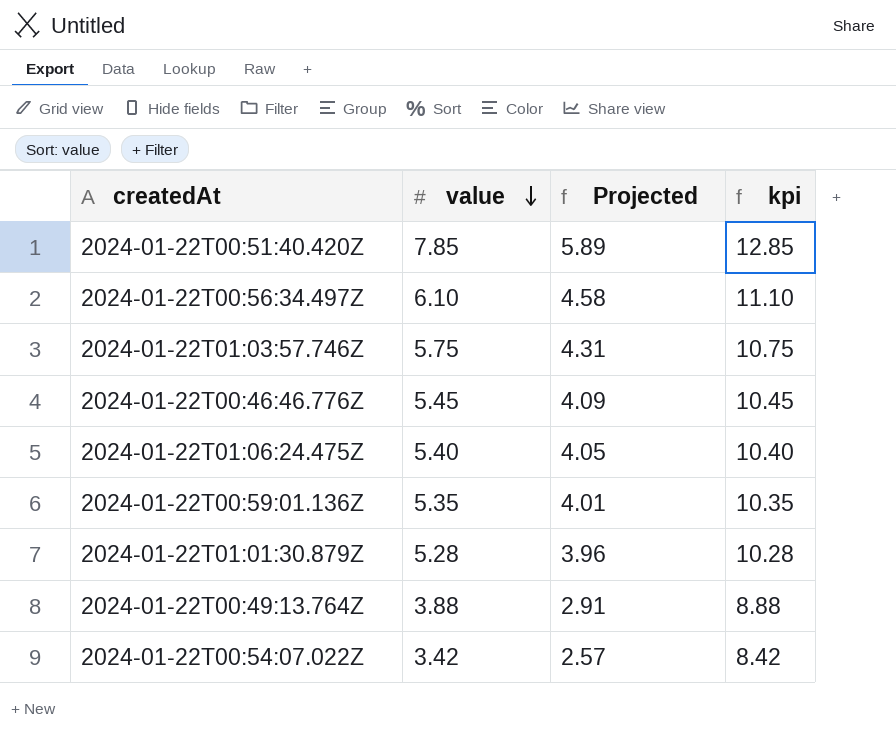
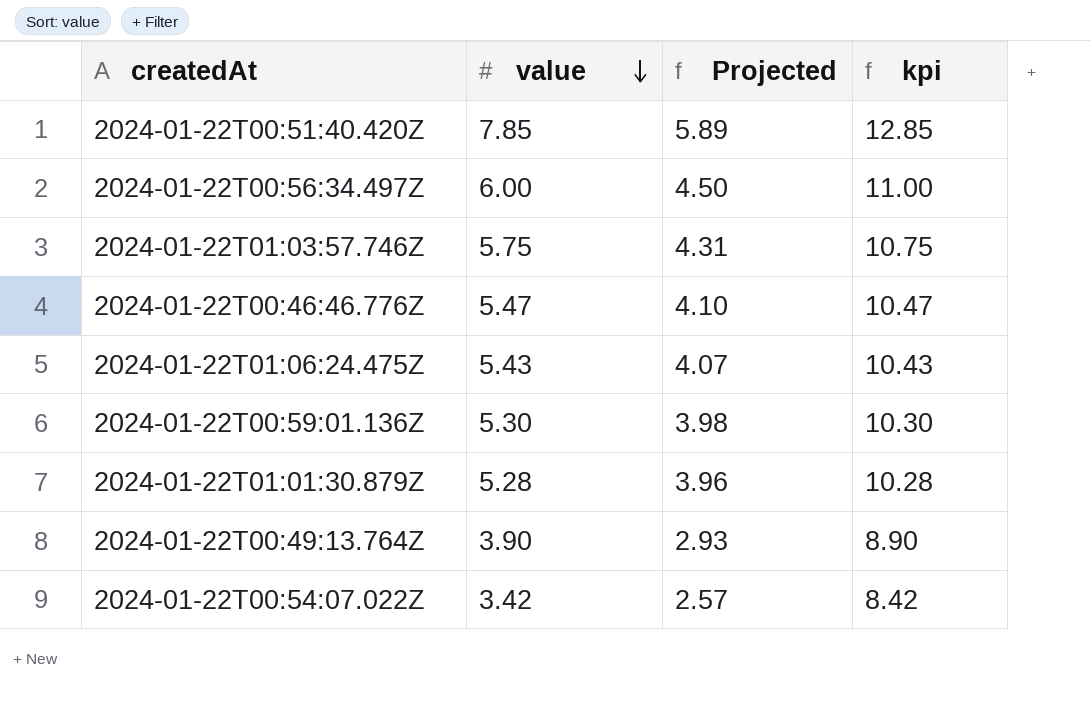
2024-01-22T00:56:34.497Z | value: 6.10 -> 6.00
2024-01-22T00:56:34.497Z | Projected: 4.58 -> 4.50
2024-01-22T00:56:34.497Z | kpi: 11.10 -> 11.00
2024-01-22T00:46:46.776Z | value: 5.45 -> 5.47
2024-01-22T00:46:46.776Z | Projected: 4.09 -> 4.10
2024-01-22T00:46:46.776Z | kpi: 10.45 -> 10.47
2024-01-22T01:06:24.475Z | value: 5.40 -> 5.43
2024-01-22T01:06:24.475Z | Projected: 4.05 -> 4.07
2024-01-22T01:06:24.475Z | kpi: 10.40 -> 10.43
2024-01-22T00:59:01.136Z | value: 5.35 -> 5.30
2024-01-22T00:59:01.136Z | Projected: 4.01 -> 3.98
2024-01-22T00:59:01.136Z | kpi: 10.35 -> 10.30
2024-01-22T00:49:13.764Z | value: 3.88 -> 3.90
2024-01-22T00:49:13.764Z | Projected: 2.91 -> 2.93
2024-01-22T00:49:13.764Z | kpi: 8.88 -> 8.90

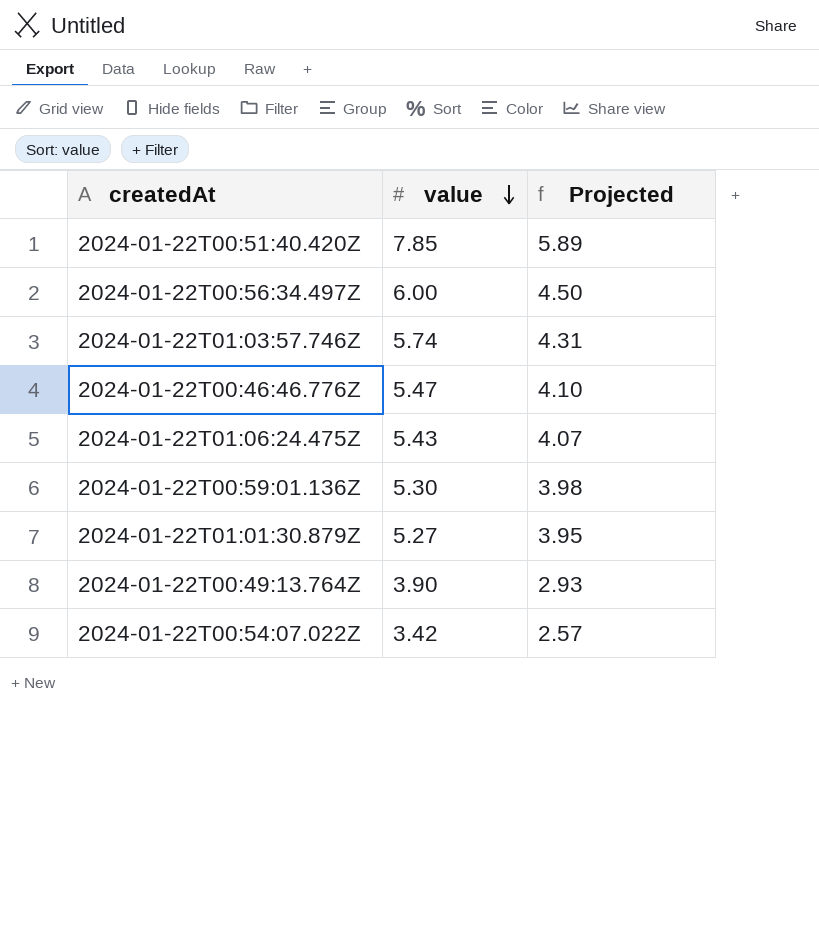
column kpi | formula: [value] + 5 -> none
2024-01-22T01:03:57.746Z | value: 5.75 -> 5.74
2024-01-22T01:01:30.879Z | value: 5.28 -> 5.27
2024-01-22T01:01:30.879Z | Projected: 3.96 -> 3.95

